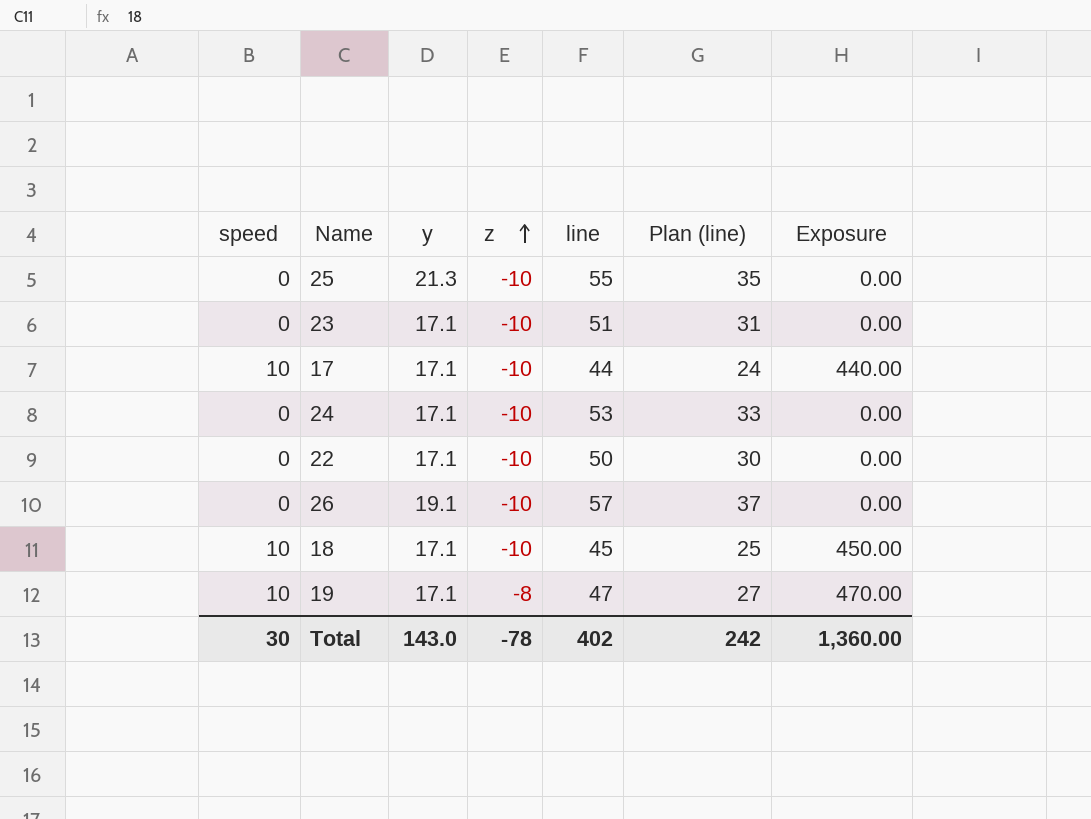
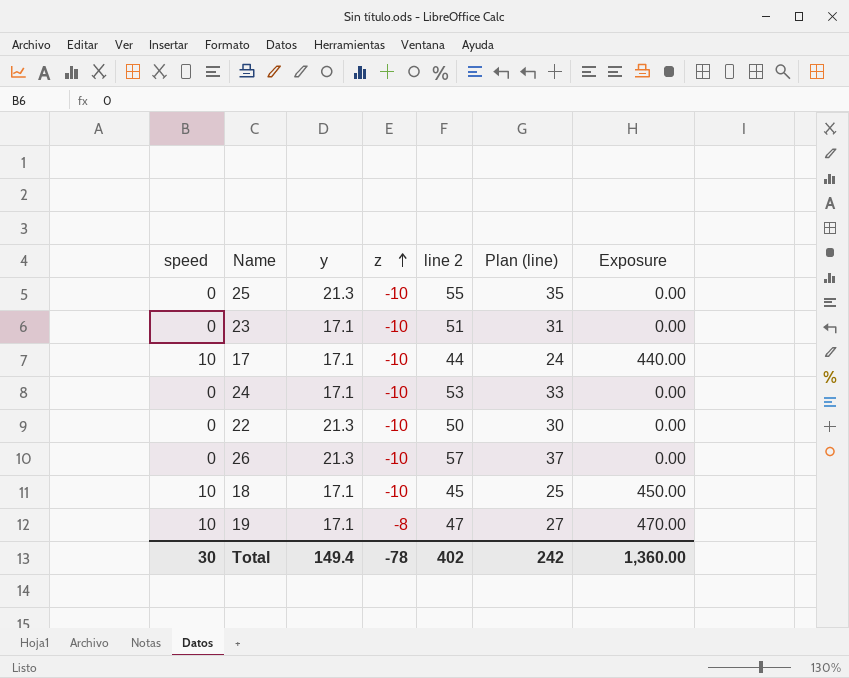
column name: line -> line 2
22 | y: 17.1 -> 21.3
26 | y: 19.1 -> 21.3
Total | y: 143.0 -> 149.4

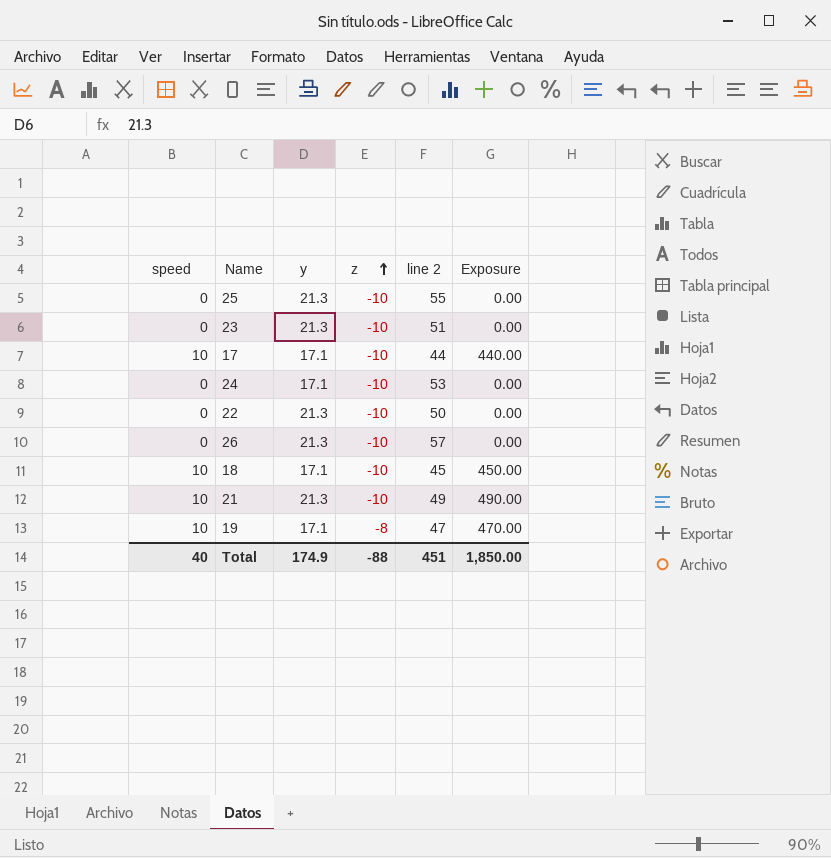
column Plan (line) | formula: [line 2] - 20 -> none
23 | y: 17.1 -> 21.3
row 21: none -> 10 | 21.3 | -10 | 49 | 490.00
Total | speed: 30 -> 40
Total | y: 149.4 -> 174.9
Total | z: -78 -> -88
Total | line 2: 402 -> 451
Total | Exposure: 1,360.00 -> 1,850.00

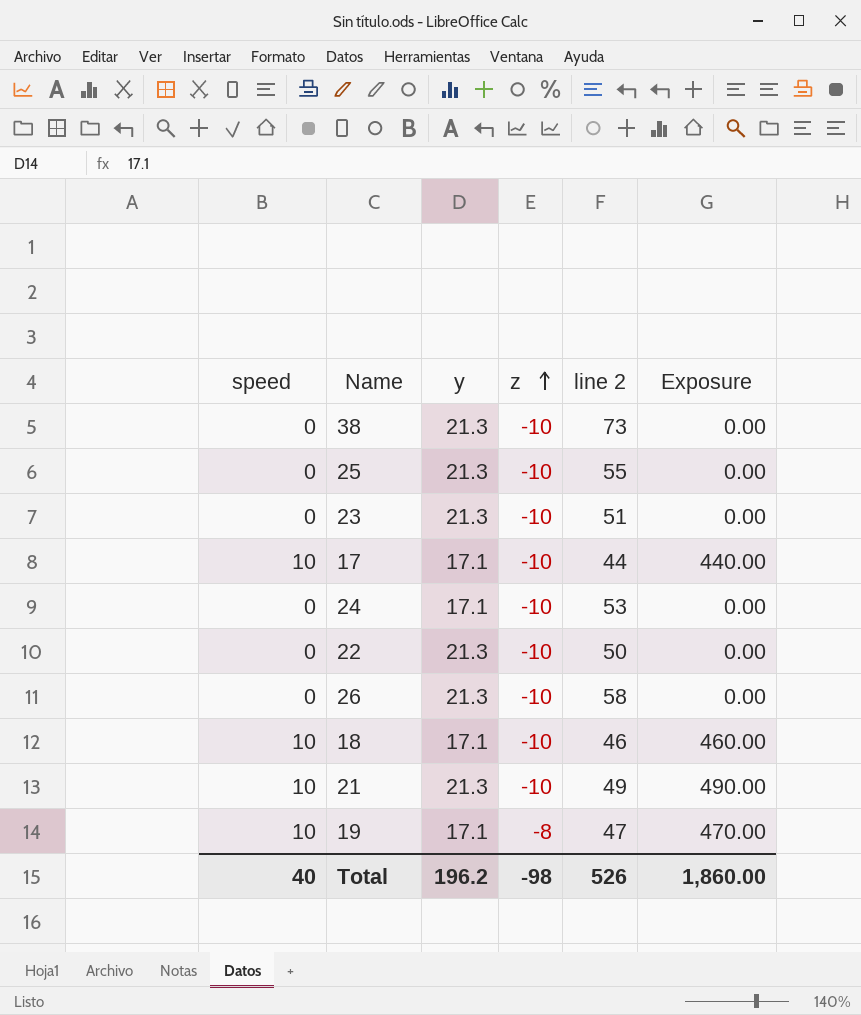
row 38: none -> 0 | 21.3 | -10 | 73 | 0.00
26 | line 2: 57 -> 58
18 | line 2: 45 -> 46
18 | Exposure: 450.00 -> 460.00
Total | y: 174.9 -> 196.2
Total | z: -88 -> -98
Total | line 2: 451 -> 526
Total | Exposure: 1,850.00 -> 1,860.00

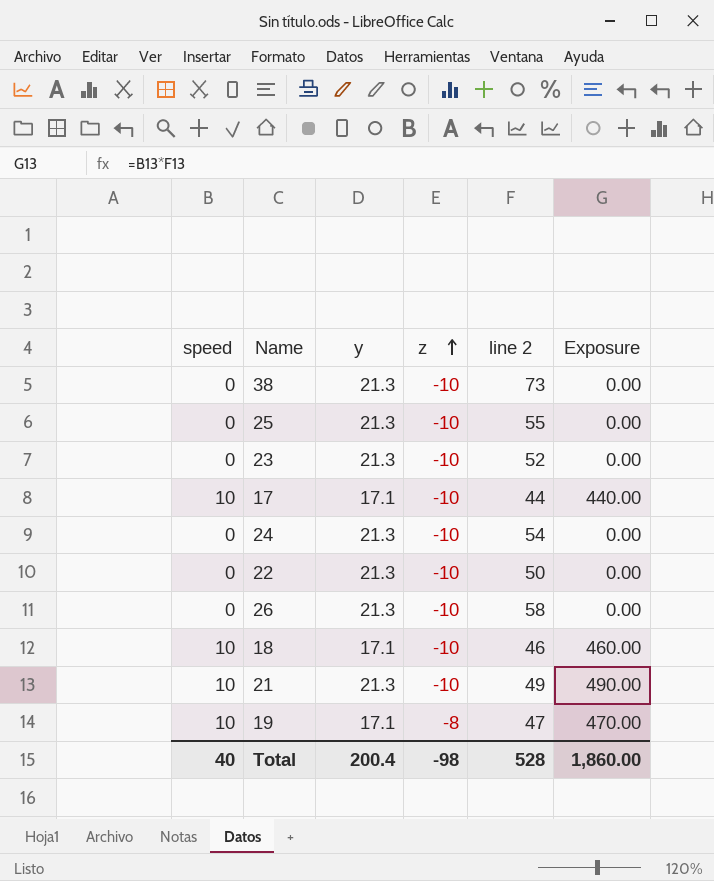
23 | line 2: 51 -> 52
24 | y: 17.1 -> 21.3
24 | line 2: 53 -> 54
Total | y: 196.2 -> 200.4
Total | line 2: 526 -> 528

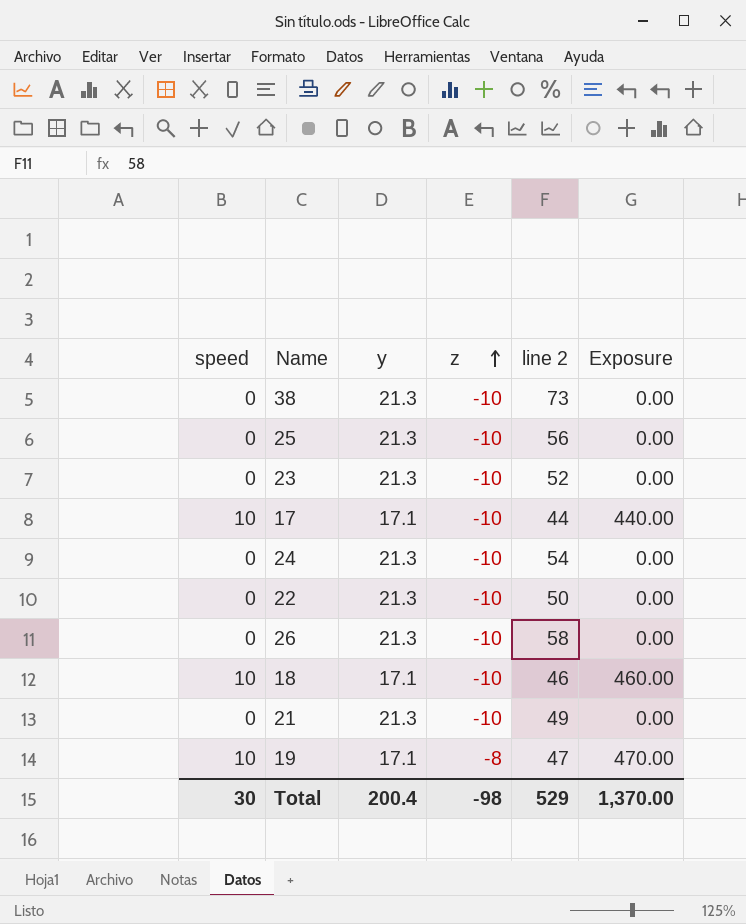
25 | line 2: 55 -> 56
21 | speed: 10 -> 0
21 | Exposure: 490.00 -> 0.00
Total | speed: 40 -> 30
Total | line 2: 528 -> 529
Total | Exposure: 1,860.00 -> 1,370.00

